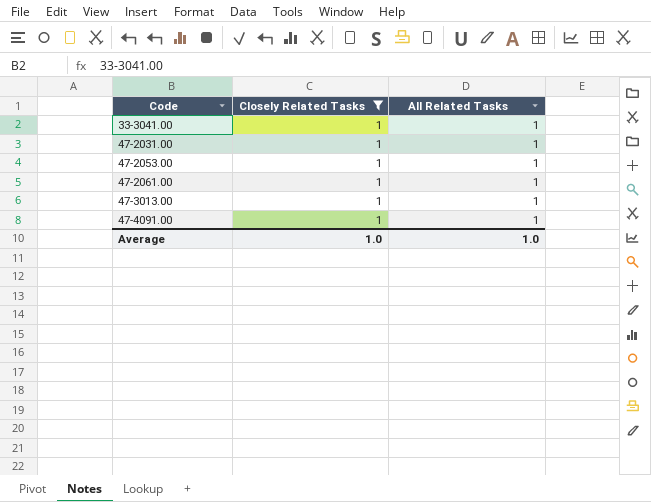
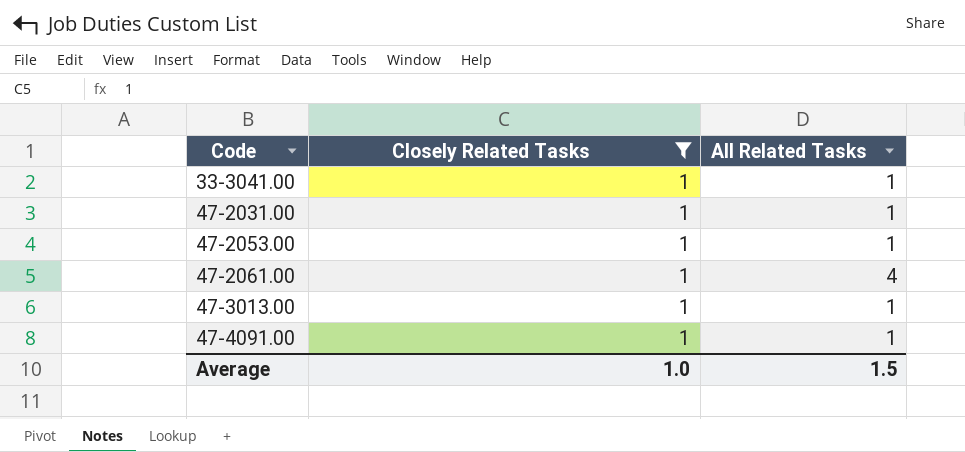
47-2061.00 | All Related Tasks: 1 -> 4
Average | All Related Tasks: 1.0 -> 1.5

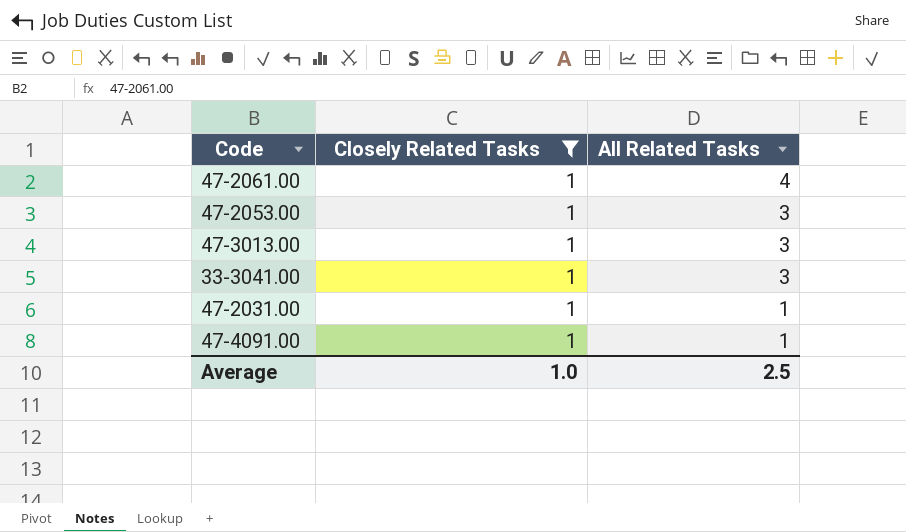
row order: Code ascending -> All Related Tasks descending
47-2053.00 | All Related Tasks: 1 -> 3
47-3013.00 | All Related Tasks: 1 -> 3
33-3041.00 | All Related Tasks: 1 -> 3
Average | All Related Tasks: 1.5 -> 2.5

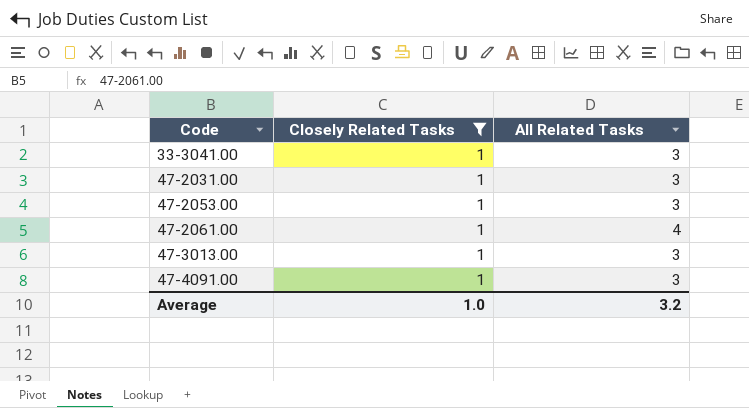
row order: All Related Tasks descending -> Code ascending
47-2031.00 | All Related Tasks: 1 -> 3
47-4091.00 | All Related Tasks: 1 -> 3
Average | All Related Tasks: 2.5 -> 3.2

